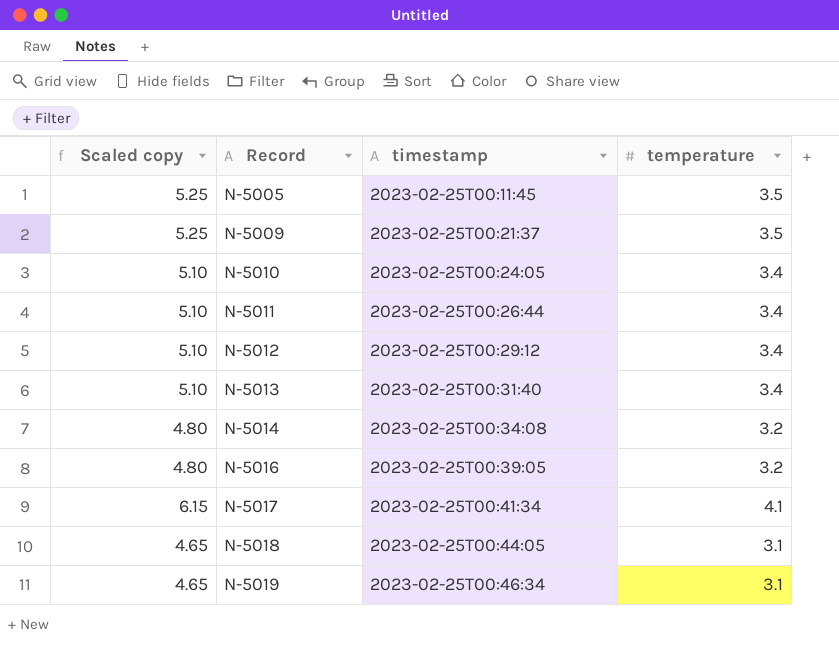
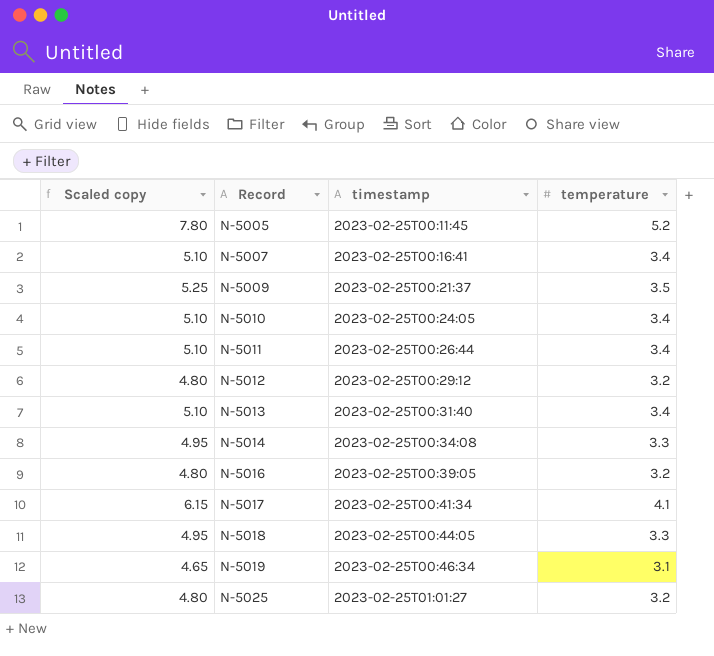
N-5005 | Scaled copy: 5.25 -> 7.80
N-5005 | temperature: 3.5 -> 5.2
row N-5007: none -> 5.10 | 2023-02-25T00:16:41 | 3.4
N-5012 | Scaled copy: 5.10 -> 4.80
N-5012 | temperature: 3.4 -> 3.2
N-5014 | Scaled copy: 4.80 -> 4.95
N-5014 | temperature: 3.2 -> 3.3
N-5018 | Scaled copy: 4.65 -> 4.95
N-5018 | temperature: 3.1 -> 3.3
row N-5025: none -> 4.80 | 2023-02-25T01:01:27 | 3.2

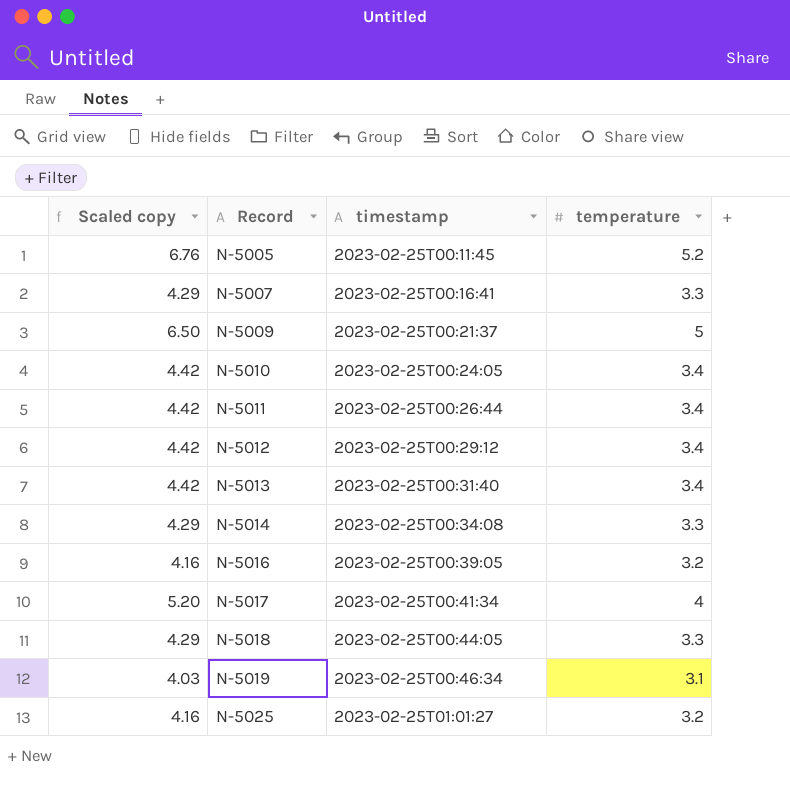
column Scaled copy | formula: [temperature] * 1.5 -> [temperature] * 1.3
N-5007 | temperature: 3.4 -> 3.3
N-5009 | temperature: 3.5 -> 5
N-5012 | temperature: 3.2 -> 3.4
N-5017 | temperature: 4.1 -> 4

